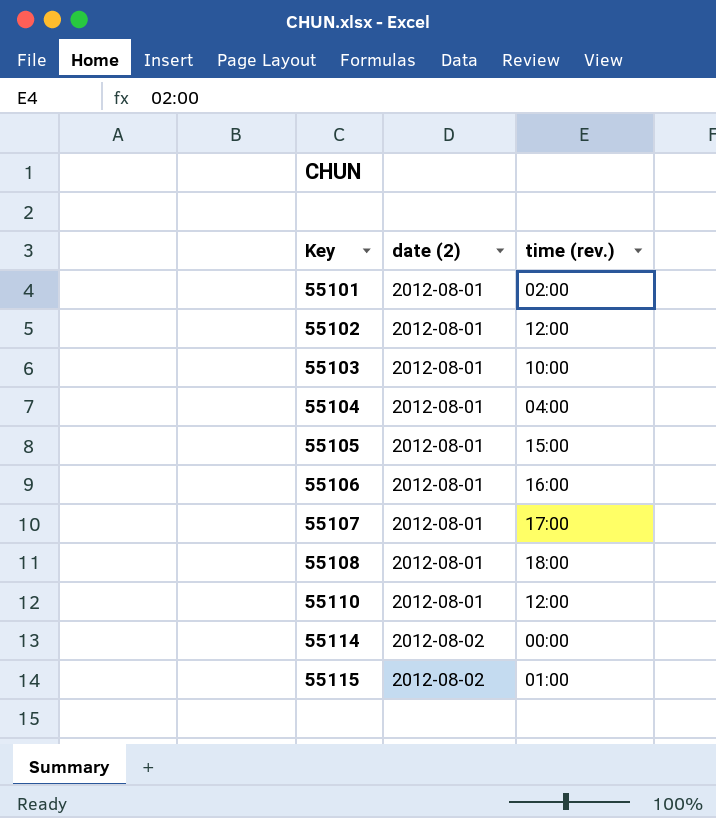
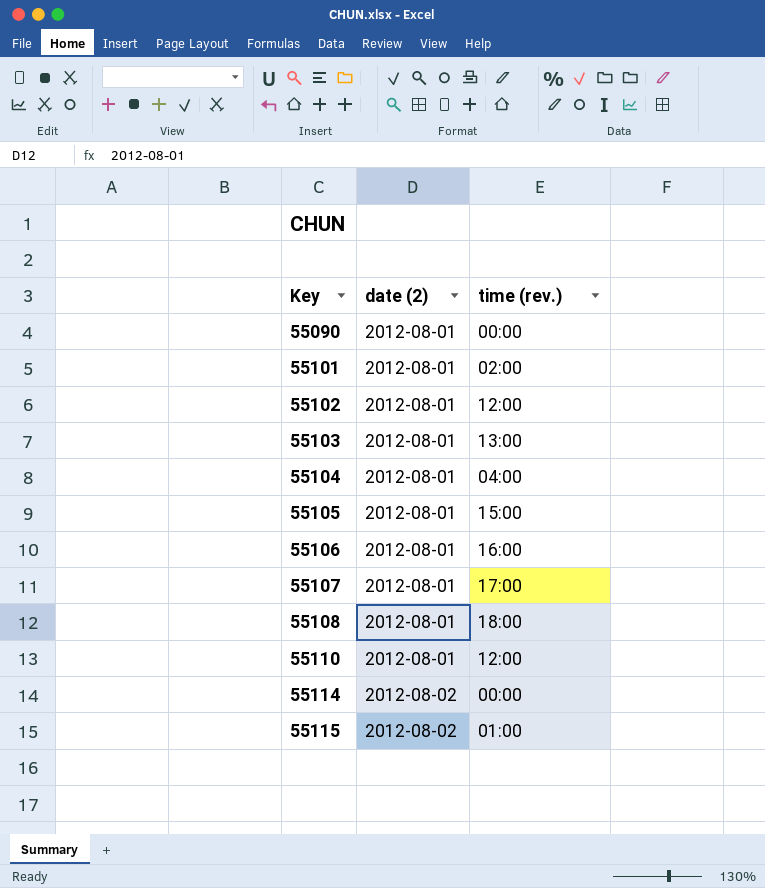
row 55090: none -> 2012-08-01 | 00:00
55103 | time (rev.): 10:00 -> 13:00

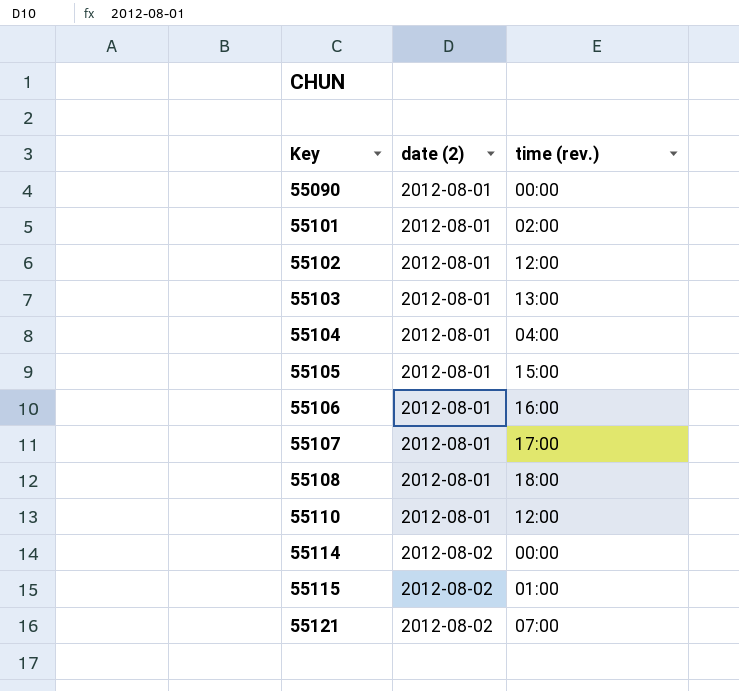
row 55121: none -> 2012-08-02 | 07:00

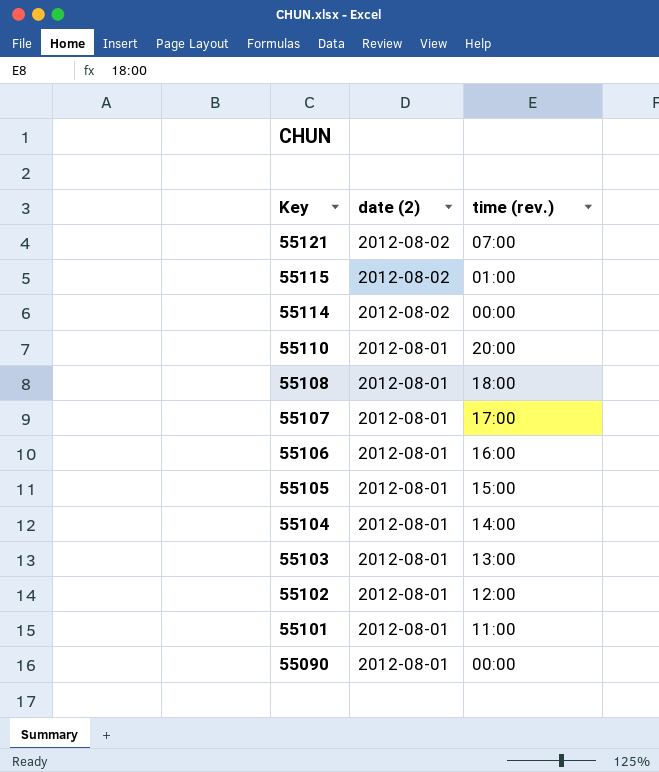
row order: Key ascending -> Key descending
55110 | time (rev.): 12:00 -> 20:00
55104 | time (rev.): 04:00 -> 14:00
55101 | time (rev.): 02:00 -> 11:00

